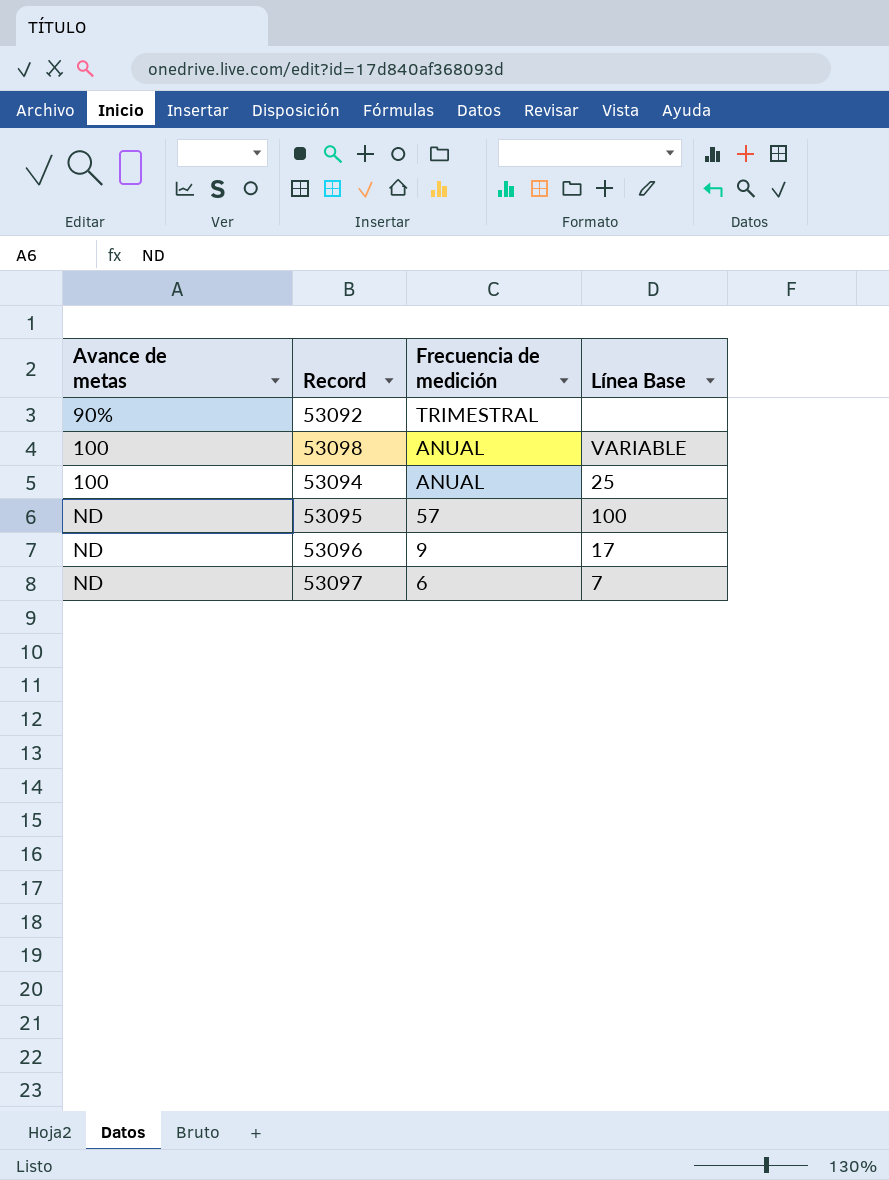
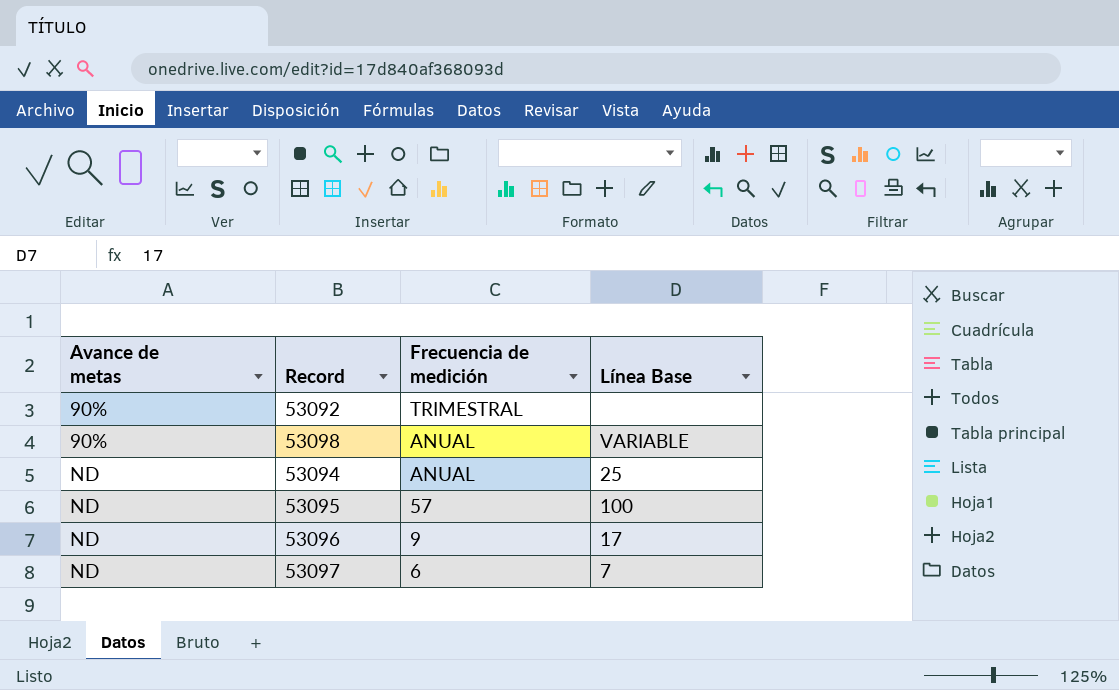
53098 | Avance de metas: 100 -> 90%
53094 | Avance de metas: 100 -> ND

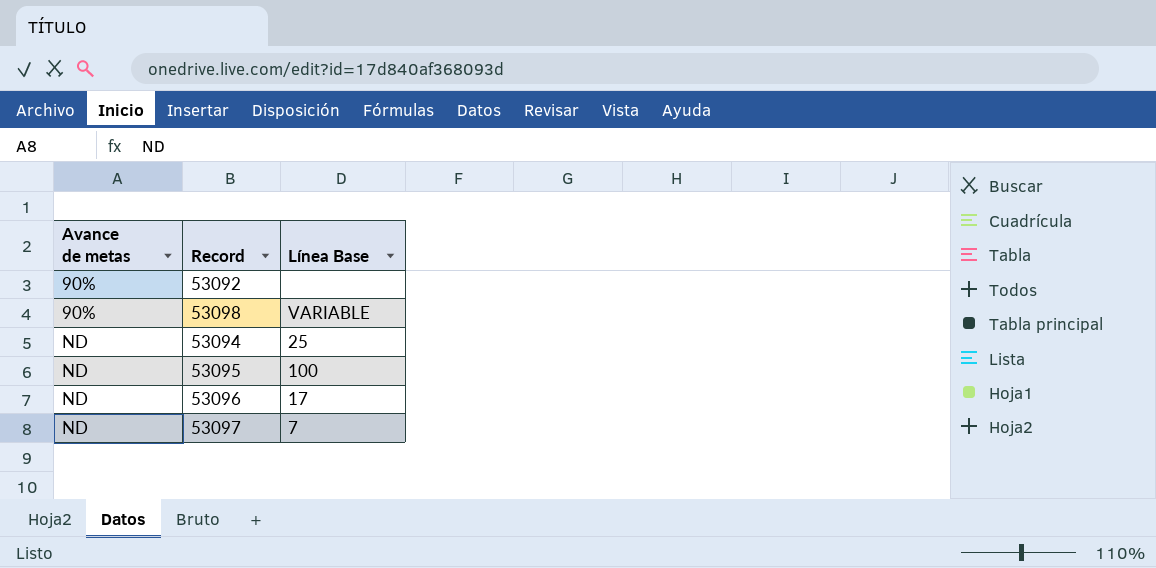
column Frecuencia de medición | position: 3 -> none

